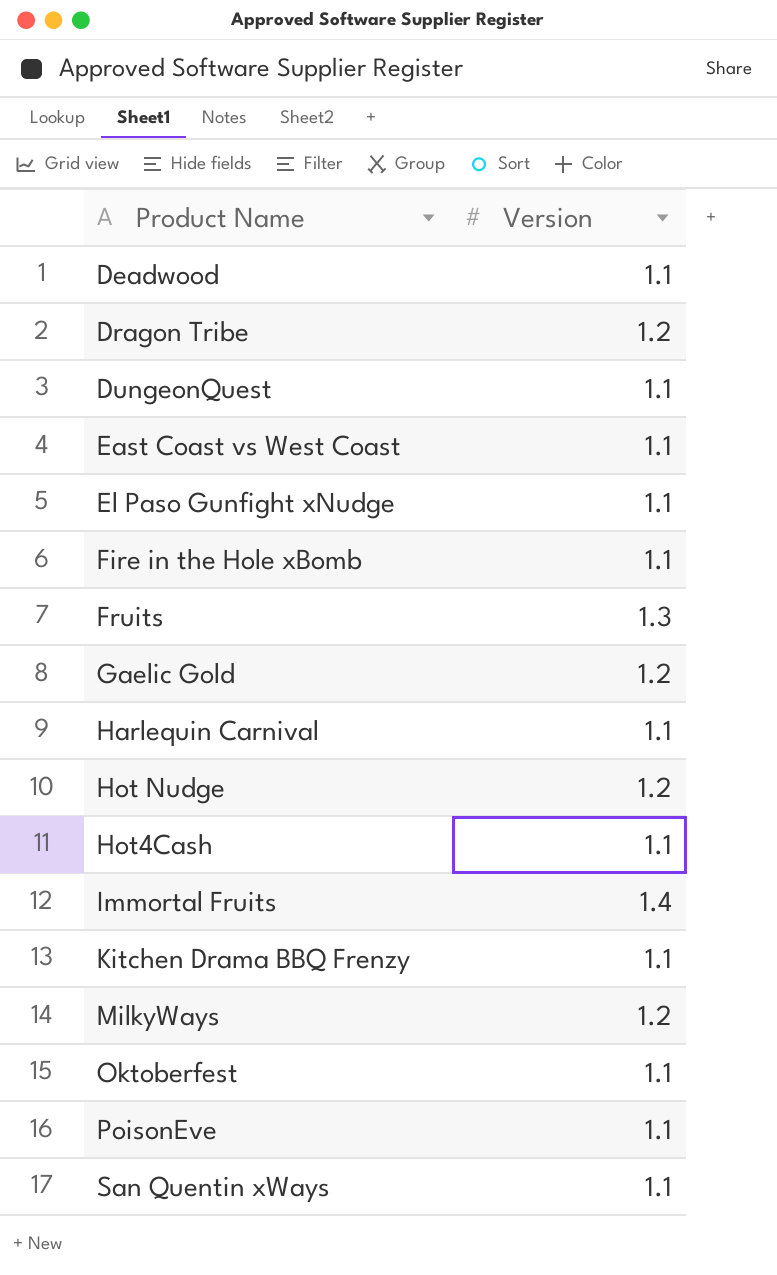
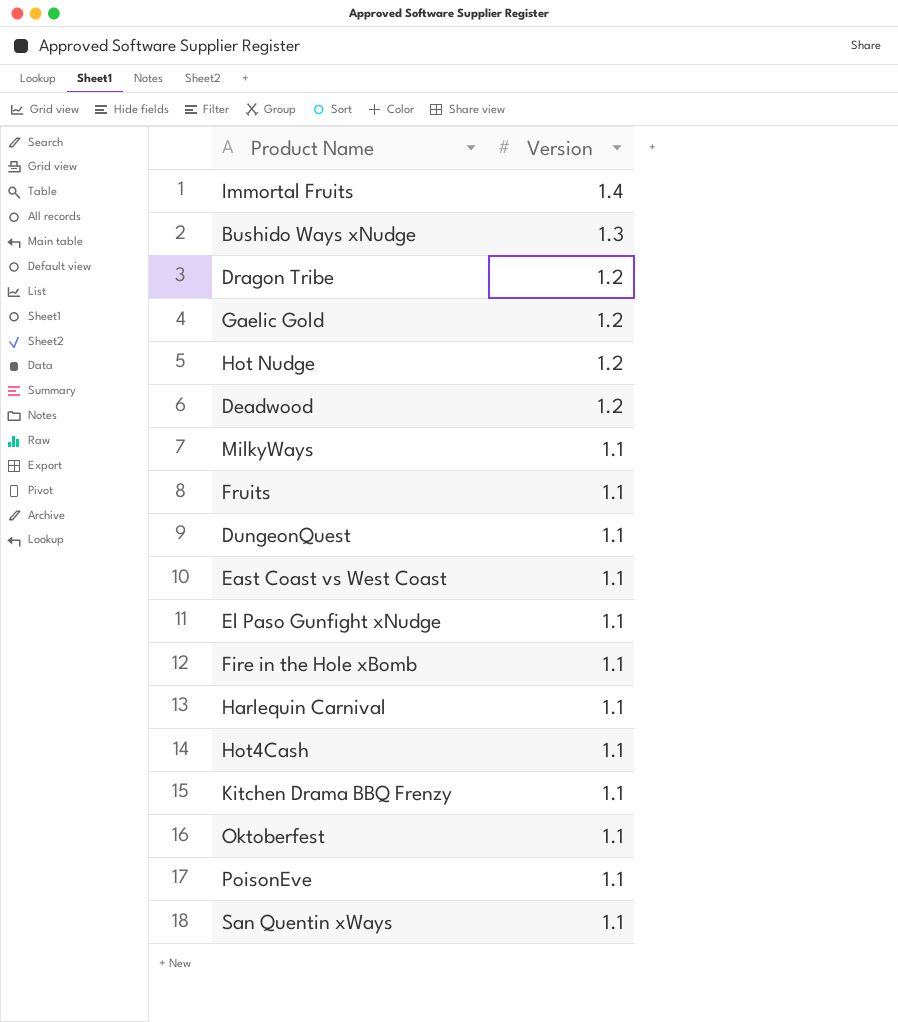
row order: none -> Version descending
row Bushido Ways xNudge: none -> 1.3
Deadwood | Version: 1.1 -> 1.2
MilkyWays | Version: 1.2 -> 1.1
Fruits | Version: 1.3 -> 1.1

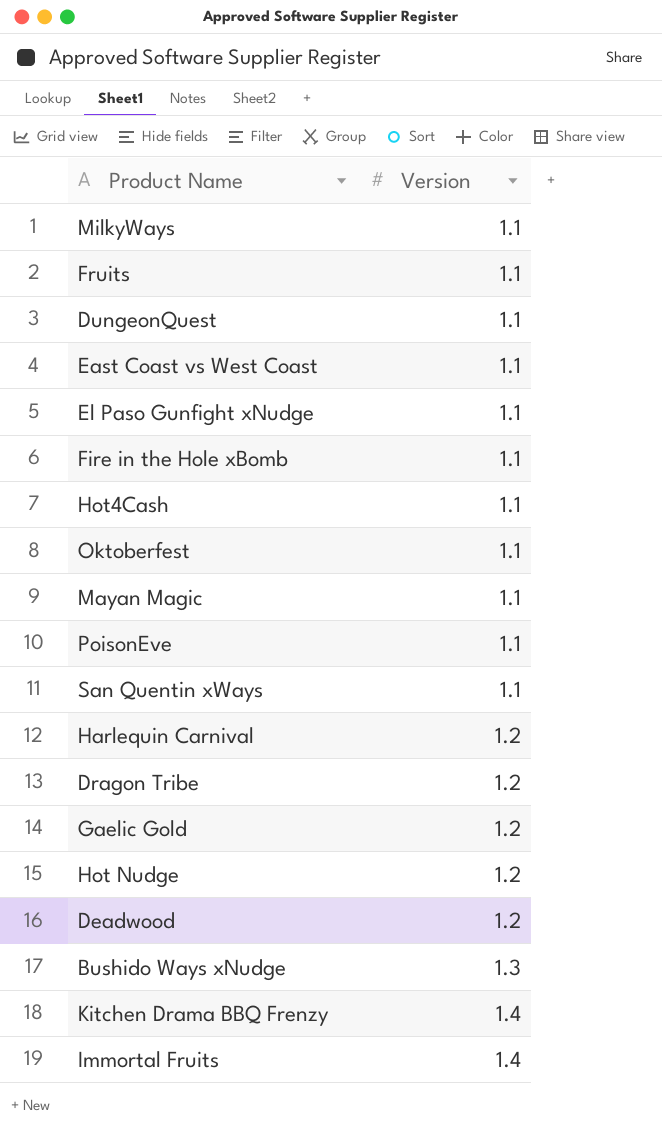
row order: Version descending -> Version ascending
row Mayan Magic: none -> 1.1
Harlequin Carnival | Version: 1.1 -> 1.2
Kitchen Drama BBQ Frenzy | Version: 1.1 -> 1.4

